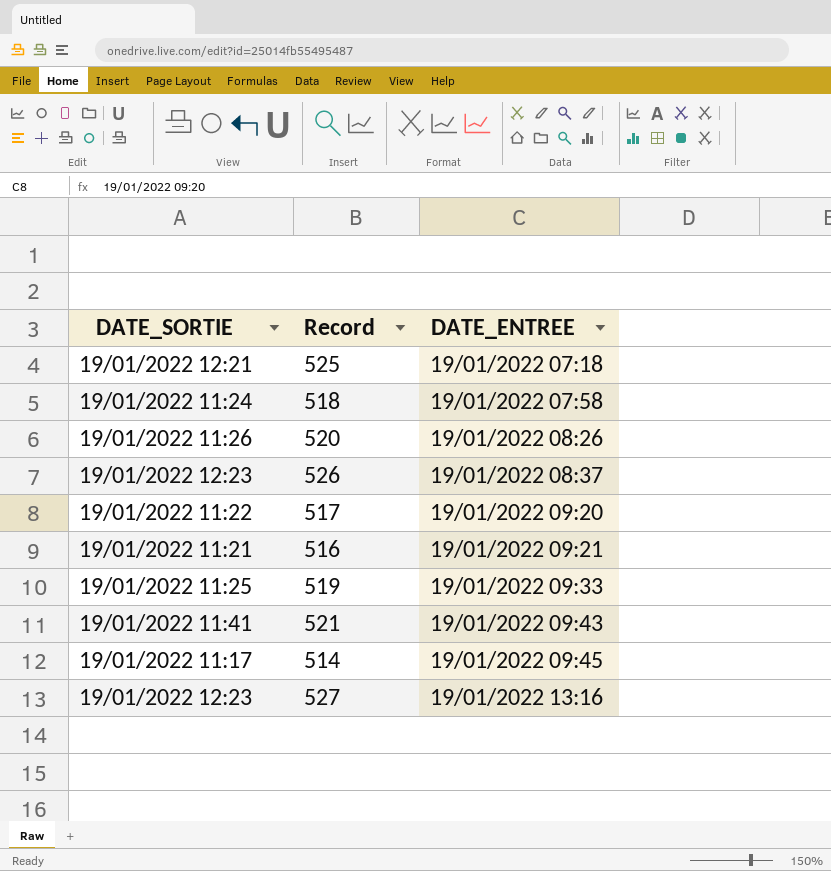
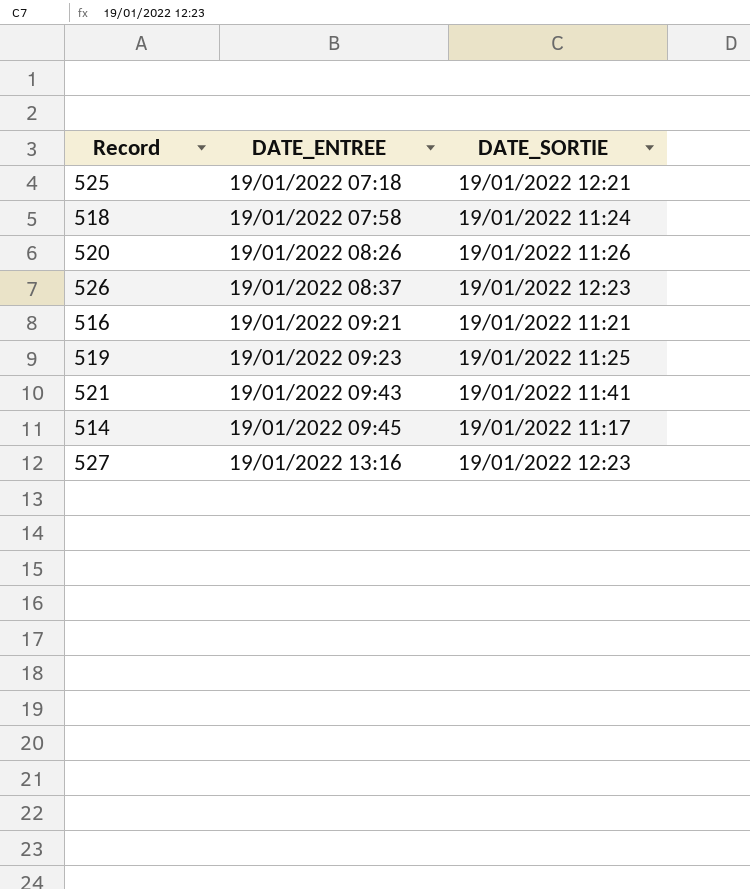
column DATE_SORTIE | position: 1 -> 3
row 517: 19/01/2022 11:22 | 19/01/2022 09:20 -> none
519 | DATE_ENTREE: 19/01/2022 09:33 -> 19/01/2022 09:23

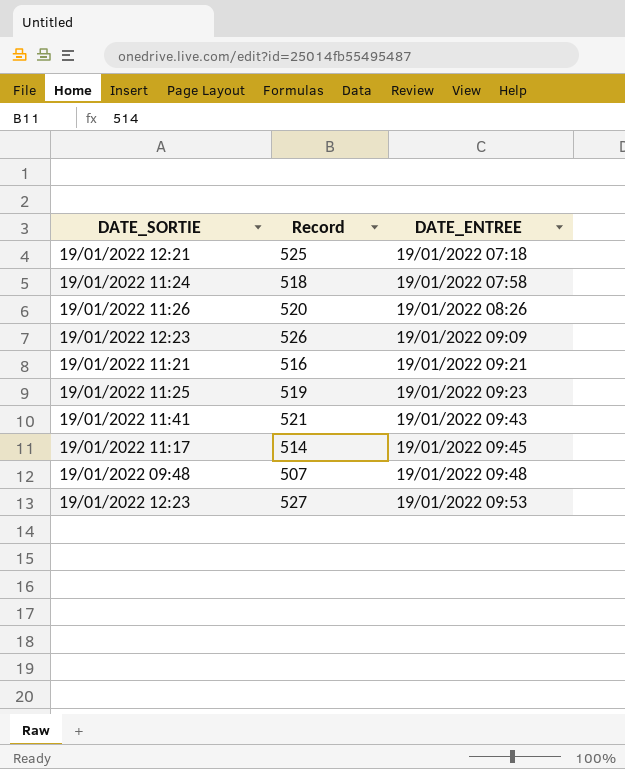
column DATE_SORTIE | position: 3 -> 1
526 | DATE_ENTREE: 19/01/2022 08:37 -> 19/01/2022 09:09
row 507: none -> 19/01/2022 09:48 | 19/01/2022 09:48
527 | DATE_ENTREE: 19/01/2022 13:16 -> 19/01/2022 09:53

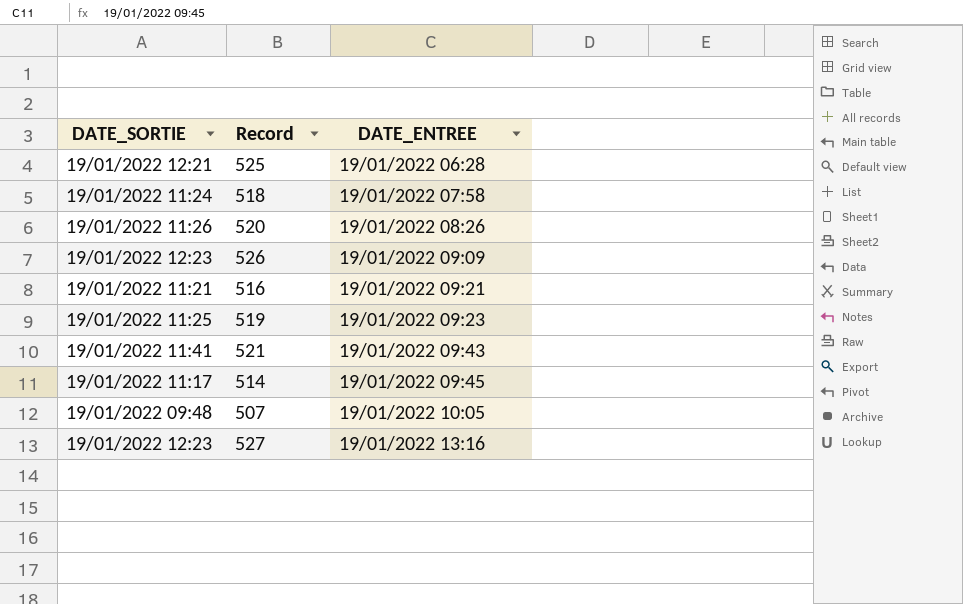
525 | DATE_ENTREE: 19/01/2022 07:18 -> 19/01/2022 06:28
507 | DATE_ENTREE: 19/01/2022 09:48 -> 19/01/2022 10:05
527 | DATE_ENTREE: 19/01/2022 09:53 -> 19/01/2022 13:16

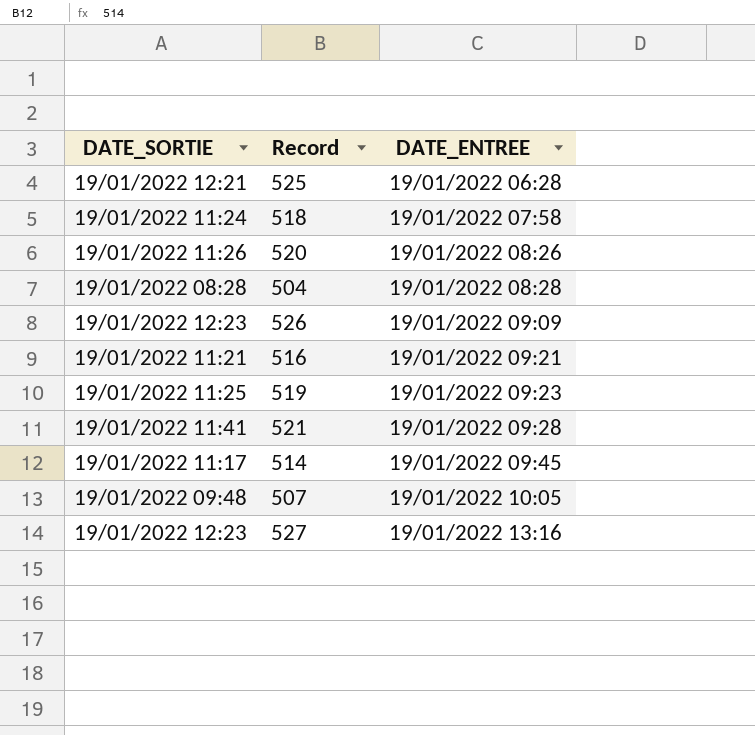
row 504: none -> 19/01/2022 08:28 | 19/01/2022 08:28
521 | DATE_ENTREE: 19/01/2022 09:43 -> 19/01/2022 09:28

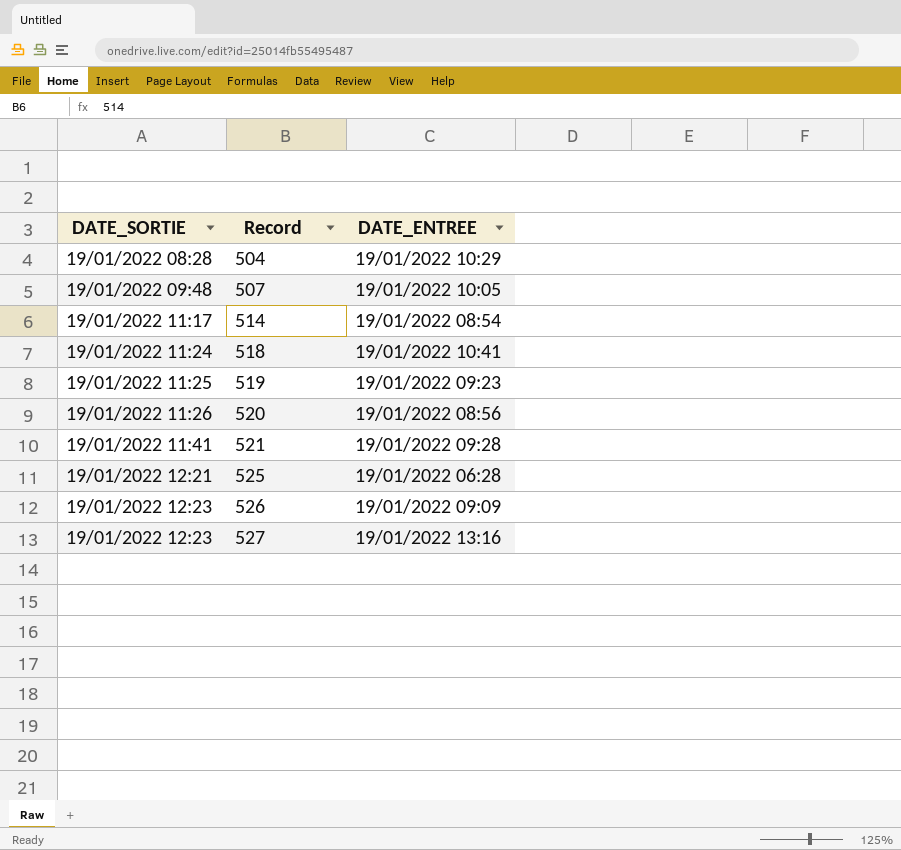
row order: DATE_ENTREE ascending -> DATE_SORTIE ascending
row 516: 19/01/2022 11:21 | 19/01/2022 09:21 -> none
504 | DATE_ENTREE: 19/01/2022 08:28 -> 19/01/2022 10:29
514 | DATE_ENTREE: 19/01/2022 09:45 -> 19/01/2022 08:54
518 | DATE_ENTREE: 19/01/2022 07:58 -> 19/01/2022 10:41
520 | DATE_ENTREE: 19/01/2022 08:26 -> 19/01/2022 08:56

